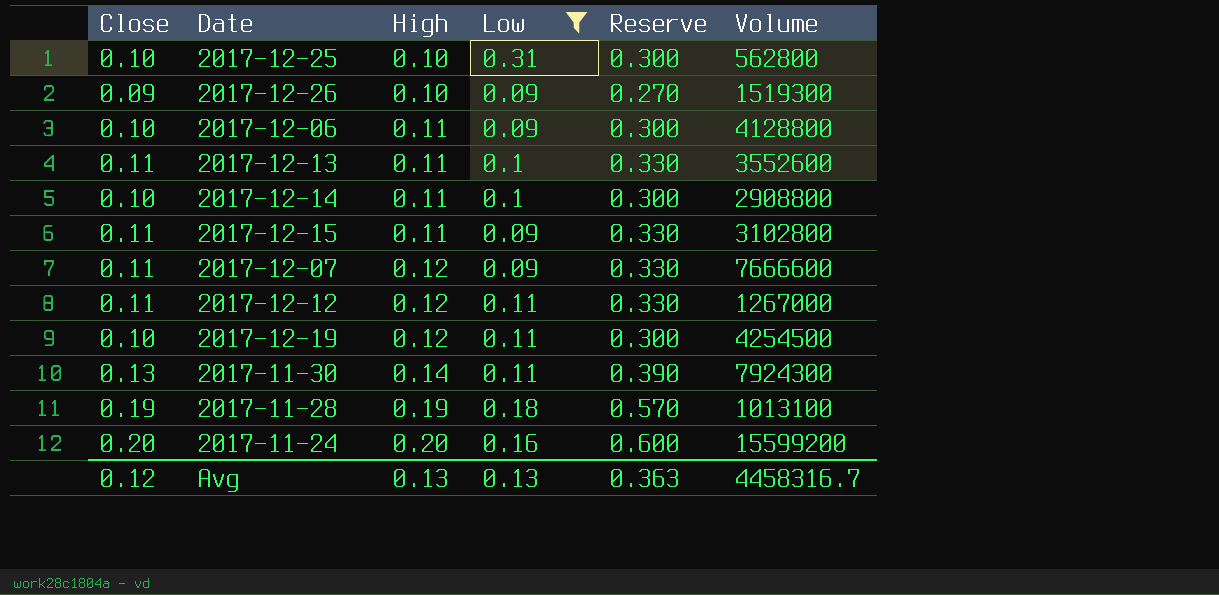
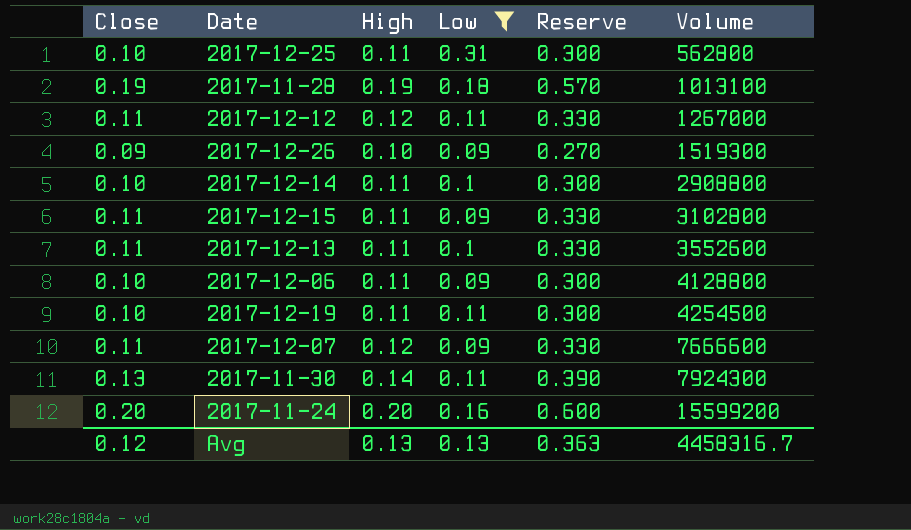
row order: High ascending -> Volume ascending
2017-12-25 | High: 0.10 -> 0.11
2017-12-19 | High: 0.12 -> 0.11

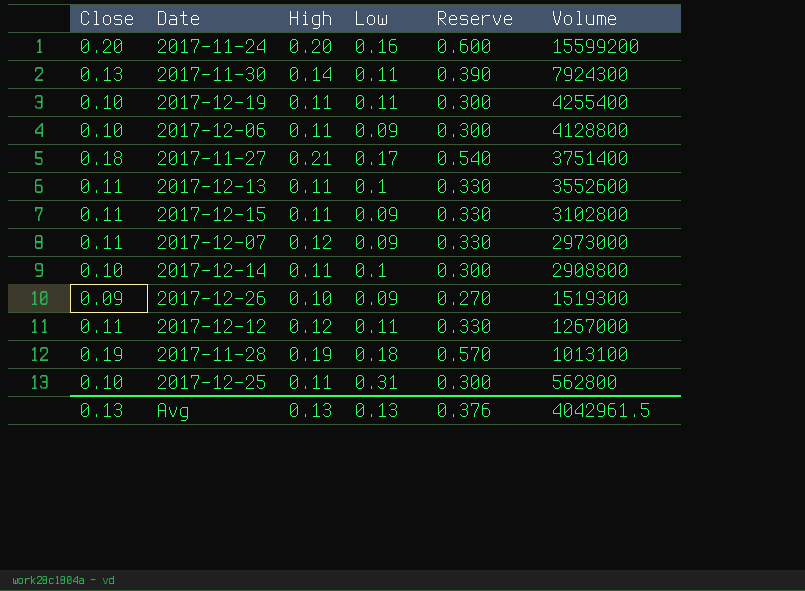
filter: Low != 0.17 -> none
row order: Volume ascending -> Volume descending
2017-12-19 | Volume: 4254500 -> 4255400
2017-12-07 | Volume: 7666600 -> 2973000
Avg | Close: 0.12 -> 0.13
Avg | Reserve: 0.363 -> 0.376
Avg | Volume: 4458316.7 -> 4042961.5

